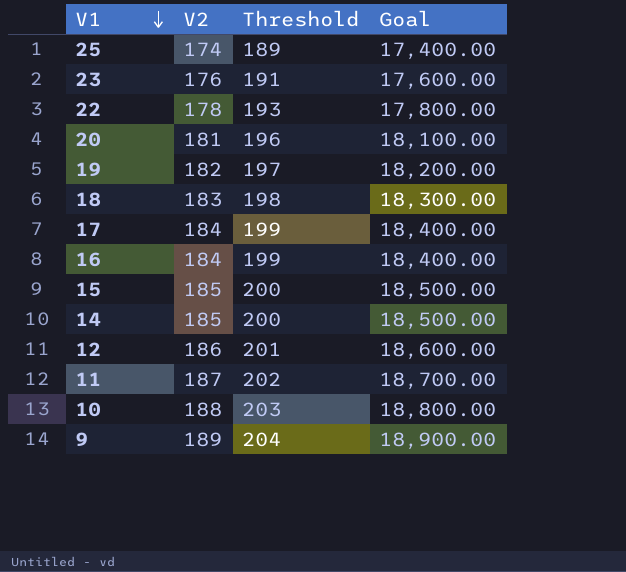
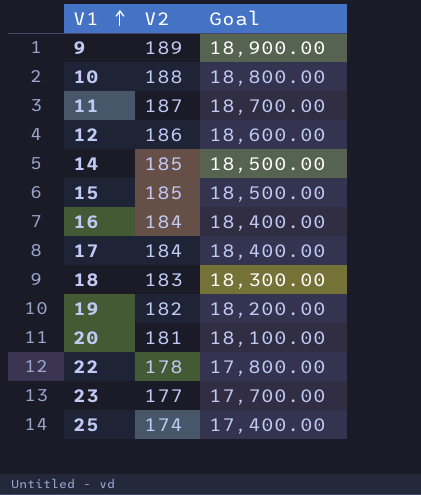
row order: V1 descending -> V1 ascending
column Threshold | formula: [V2] + 15 -> none
23 | V2: 176 -> 177
23 | Goal: 17,600.00 -> 17,700.00

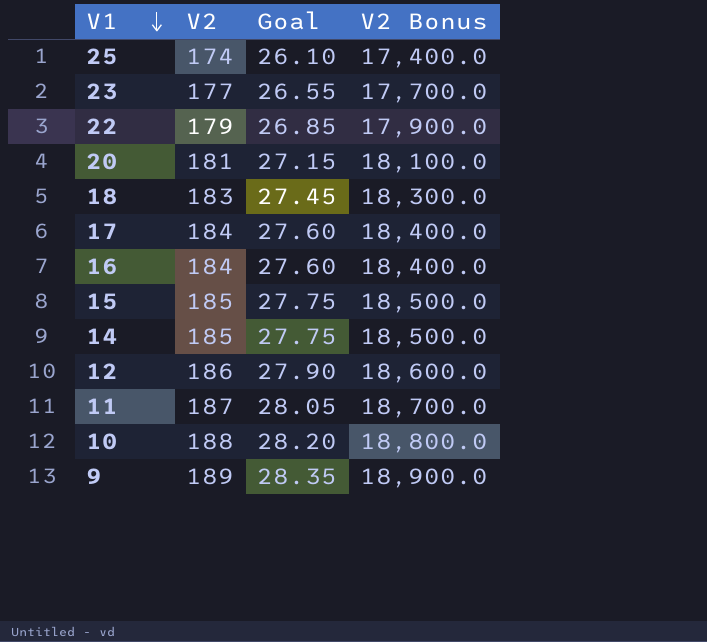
row order: V1 ascending -> V1 descending
column Goal | formula: [V2] * 100 -> [V2] * 0.15
column V2 Bonus | formula: none -> [V2] * 100
row 19: 182 | 18,200.00 -> none
22 | V2: 178 -> 179

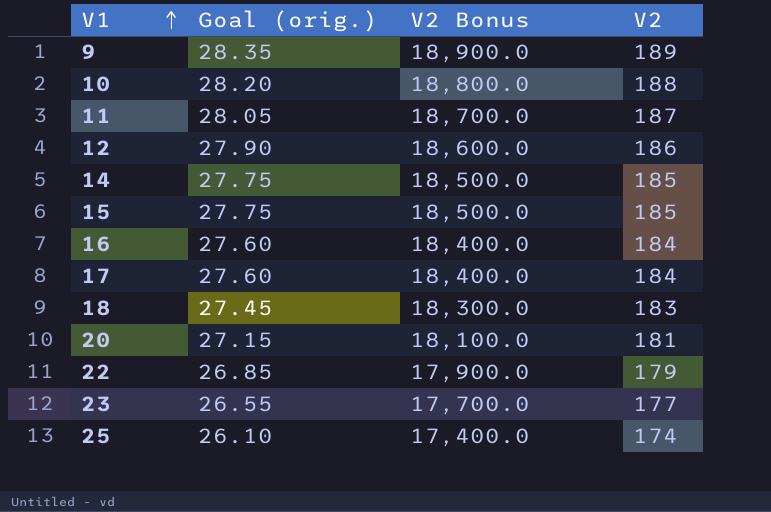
row order: V1 descending -> V1 ascending
column name: Goal -> Goal (orig.)
column V2 | position: 2 -> 4

